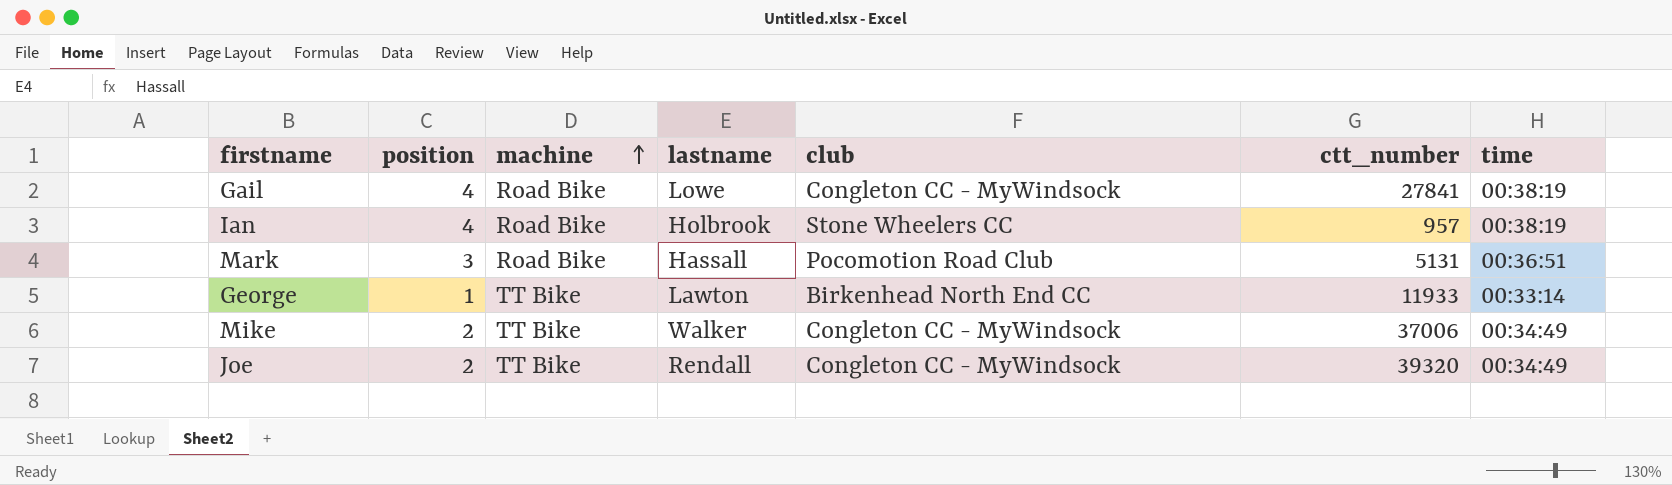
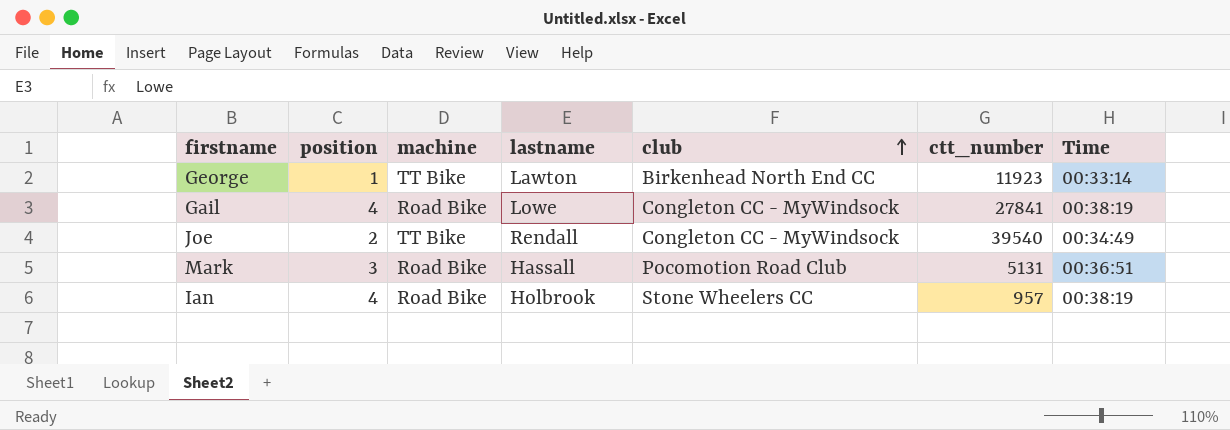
row order: machine ascending -> club ascending
column name: time -> Time
row Mike: 2 | TT Bike | Walker | Congleton CC - MyWindsock | 37006 | 00:34:49 -> none
George | ctt_number: 11933 -> 11923
Joe | ctt_number: 39320 -> 39540

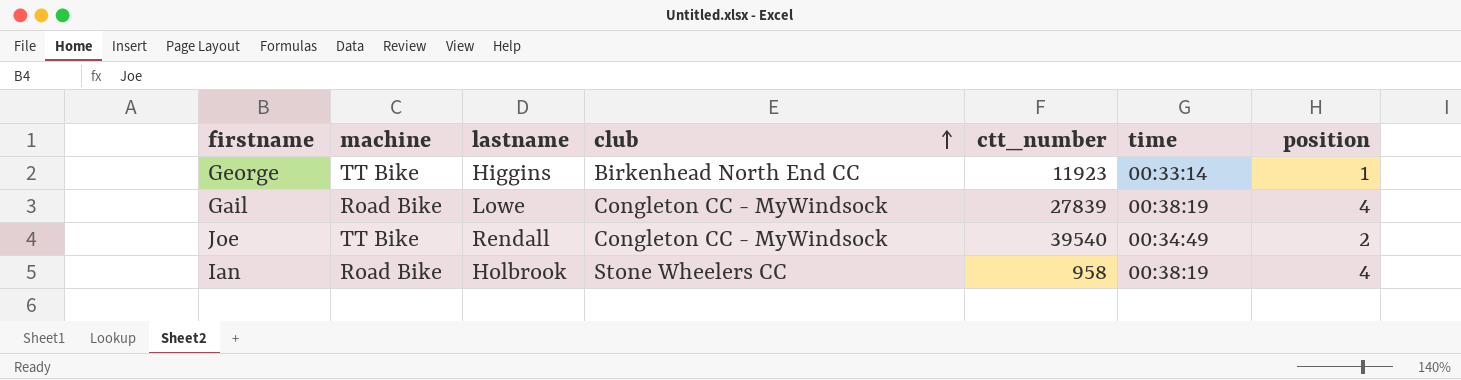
column name: Time -> time
column position | position: 2 -> 7
row Mark: 3 | Road Bike | Hassall | Pocomotion Road Club | 5131 | 00:36:51 -> none
George | lastname: Lawton -> Higgins
Gail | ctt_number: 27841 -> 27839
Ian | ctt_number: 957 -> 958

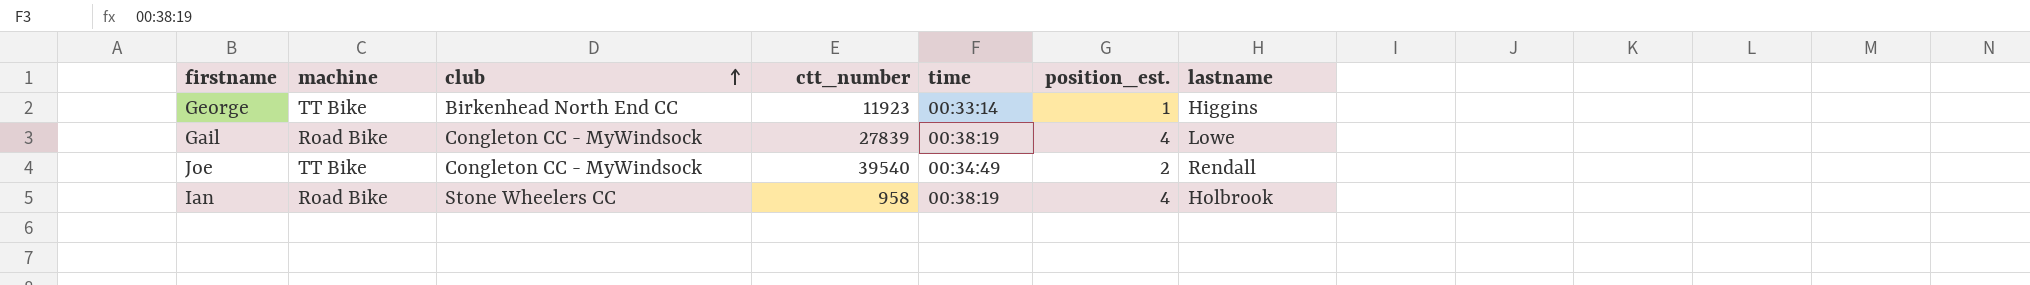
column name: position -> position_est.
column lastname | position: 3 -> 7

